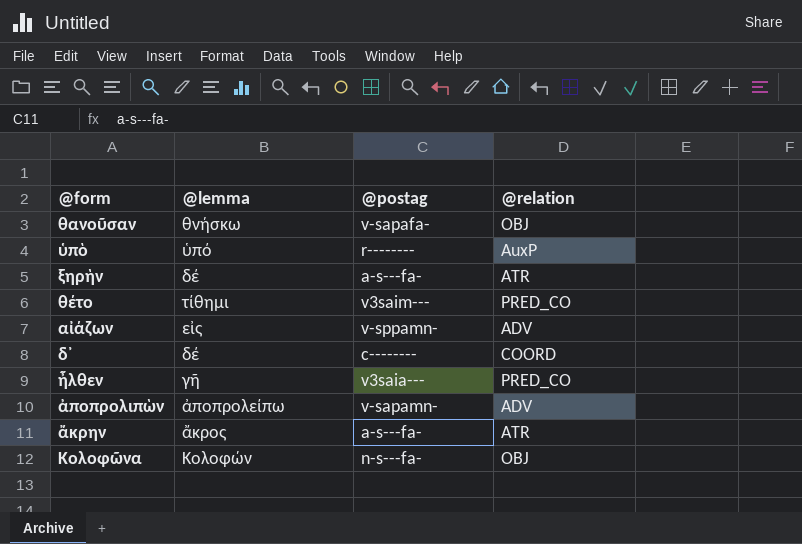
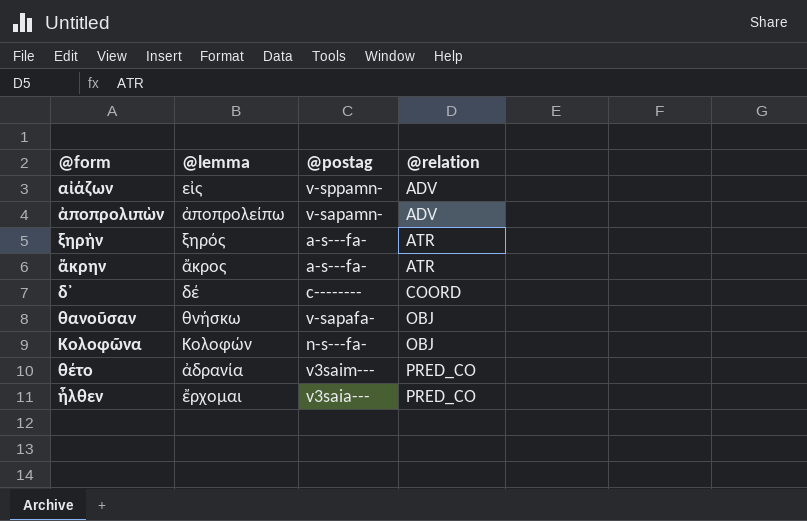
row order: none -> @relation ascending
row ὑπὸ: ὑπό | r-------- | AuxP -> none
ξηρὴν | @lemma: δέ -> ξηρός
θέτο | @lemma: τίθημι -> ἀδρανία
ἦλθεν | @lemma: γῆ -> ἔρχομαι

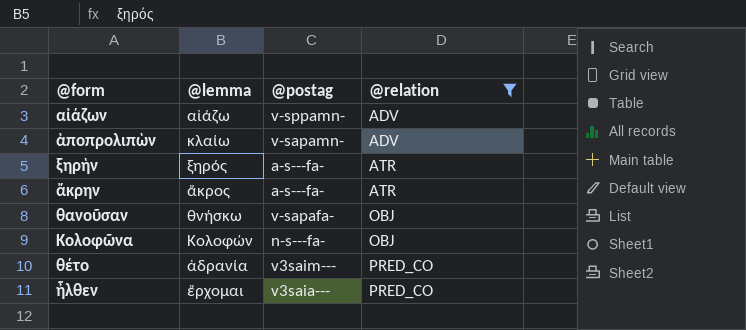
filter: none -> @relation != COORD
αἰάζων | @lemma: εἰς -> αἰάζω
ἀποπρολιπὼν | @lemma: ἀποπρολείπω -> κλαίω

